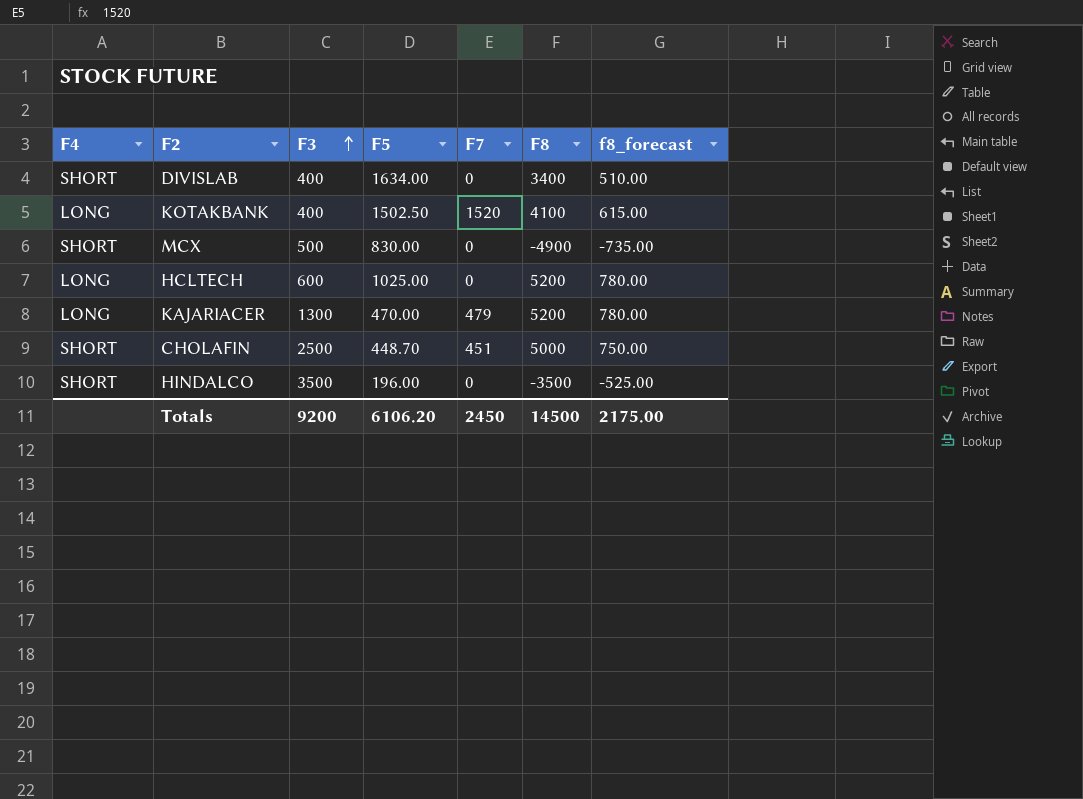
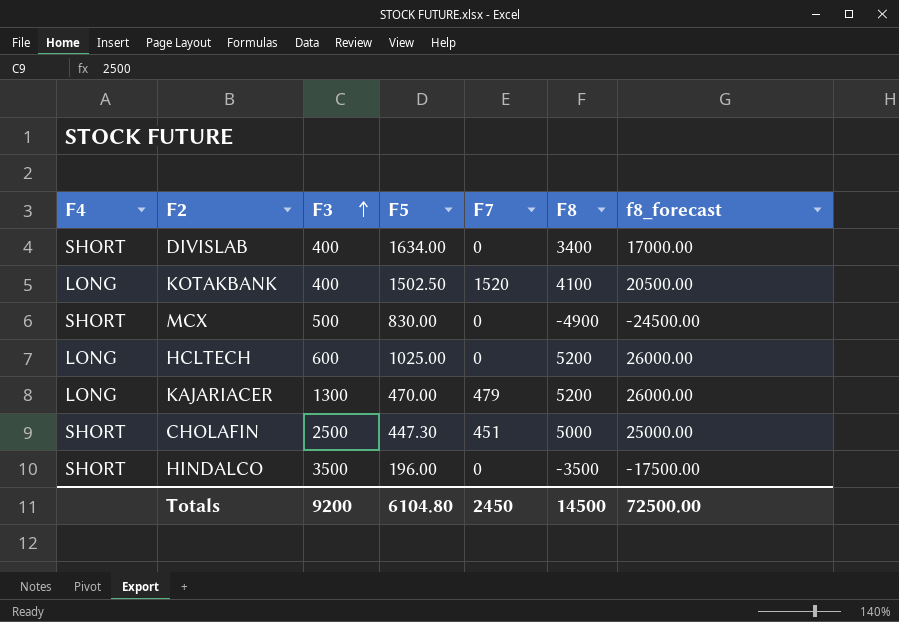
column f8_forecast | formula: [F8] * 0.15 -> [F8] * 5
CHOLAFIN | F5: 448.70 -> 447.30
Totals | F5: 6106.20 -> 6104.80
Totals | f8_forecast: 2175.00 -> 72500.00

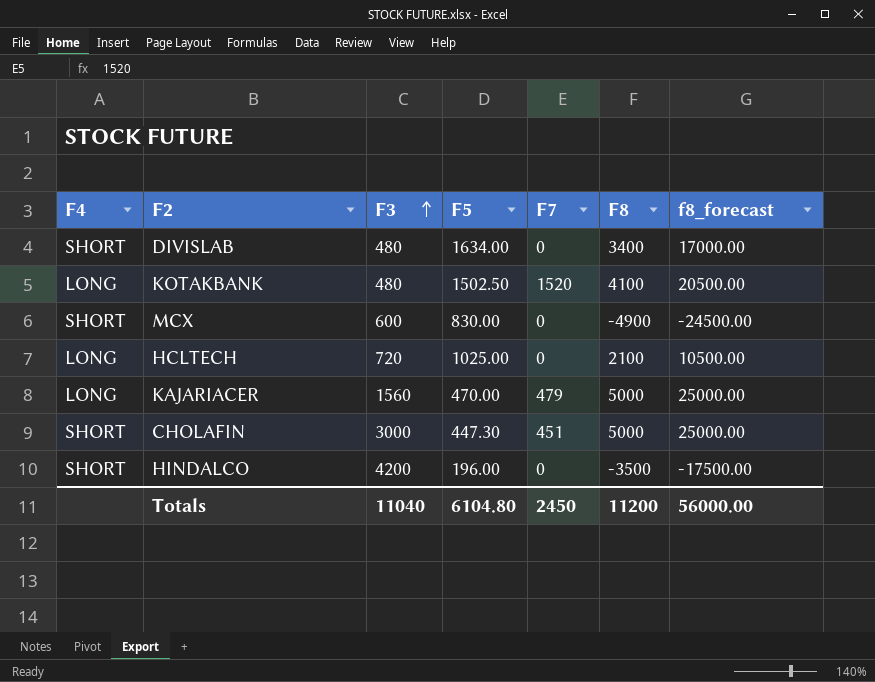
DIVISLAB | F3: 400 -> 480
KOTAKBANK | F3: 400 -> 480
MCX | F3: 500 -> 600
HCLTECH | F3: 600 -> 720
HCLTECH | F8: 5200 -> 2100
HCLTECH | f8_forecast: 26000.00 -> 10500.00
KAJARIACER | F3: 1300 -> 1560
KAJARIACER | F8: 5200 -> 5000
KAJARIACER | f8_forecast: 26000.00 -> 25000.00
CHOLAFIN | F3: 2500 -> 3000
HINDALCO | F3: 3500 -> 4200
Totals | F3: 9200 -> 11040
Totals | F8: 14500 -> 11200
Totals | f8_forecast: 72500.00 -> 56000.00

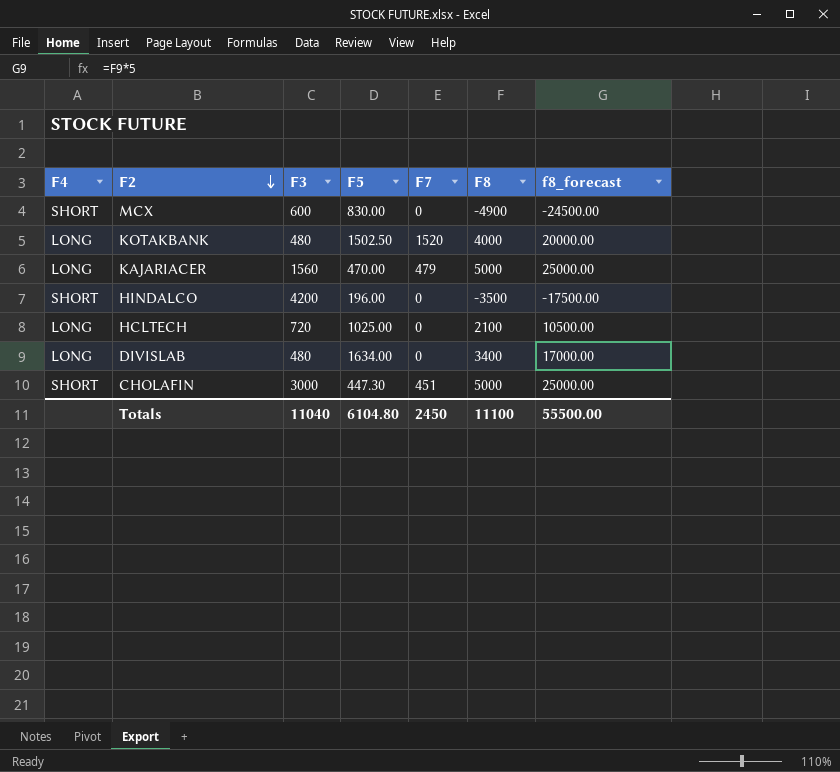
row order: F3 ascending -> F2 descending
KOTAKBANK | F8: 4100 -> 4000
KOTAKBANK | f8_forecast: 20500.00 -> 20000.00
DIVISLAB | F4: SHORT -> LONG
Totals | F8: 11200 -> 11100
Totals | f8_forecast: 56000.00 -> 55500.00

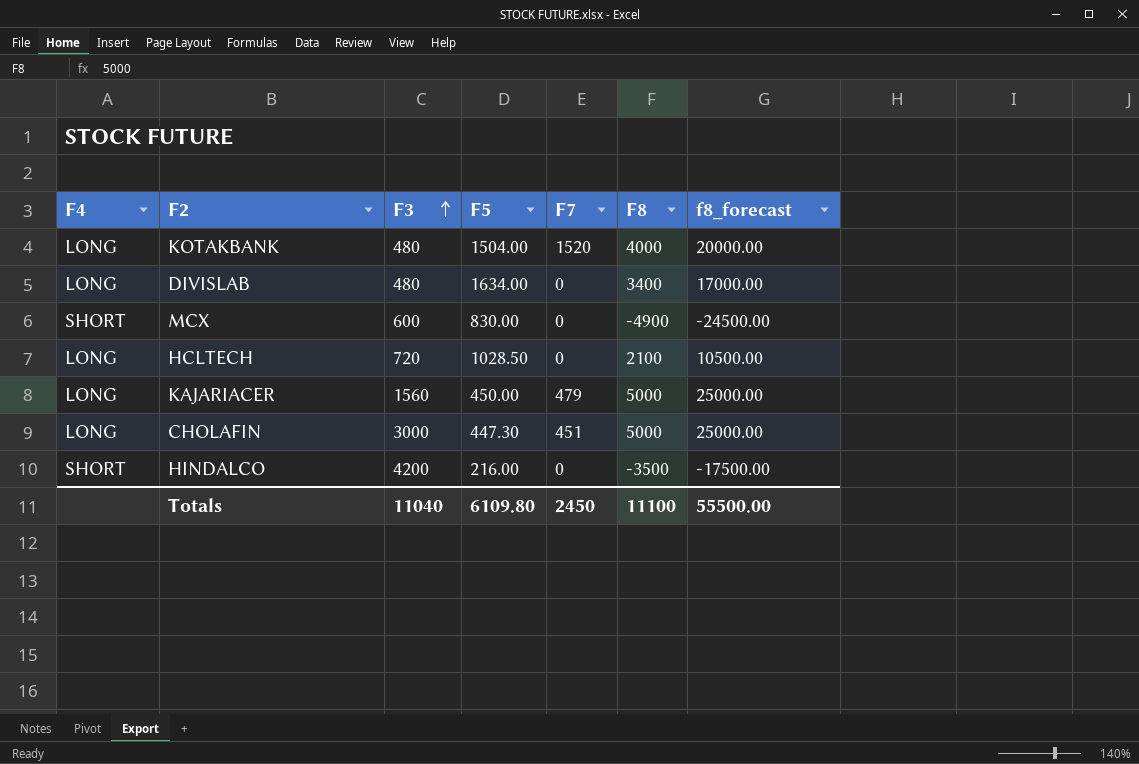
row order: F2 descending -> F3 ascending
KOTAKBANK | F5: 1502.50 -> 1504.00
HCLTECH | F5: 1025.00 -> 1028.50
KAJARIACER | F5: 470.00 -> 450.00
CHOLAFIN | F4: SHORT -> LONG
HINDALCO | F5: 196.00 -> 216.00
Totals | F5: 6104.80 -> 6109.80

